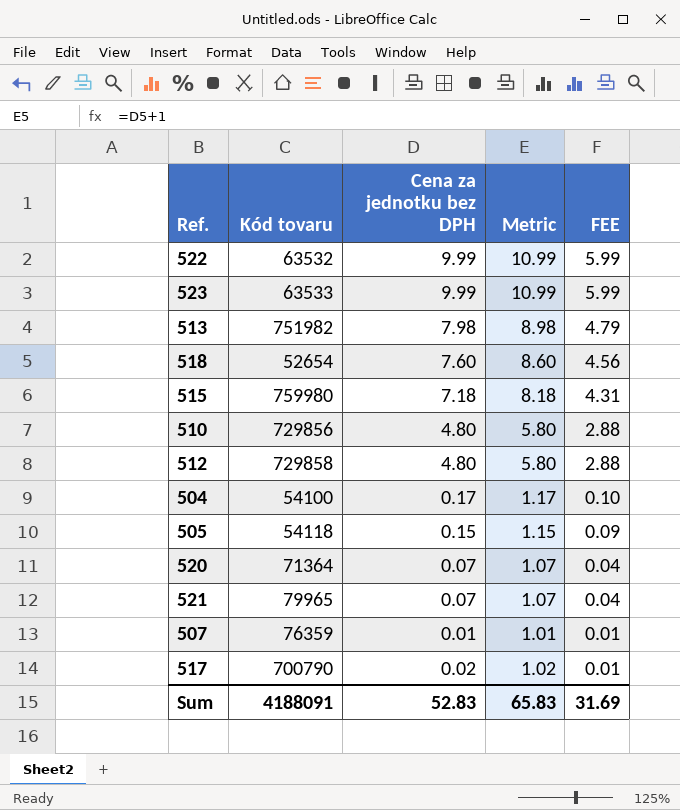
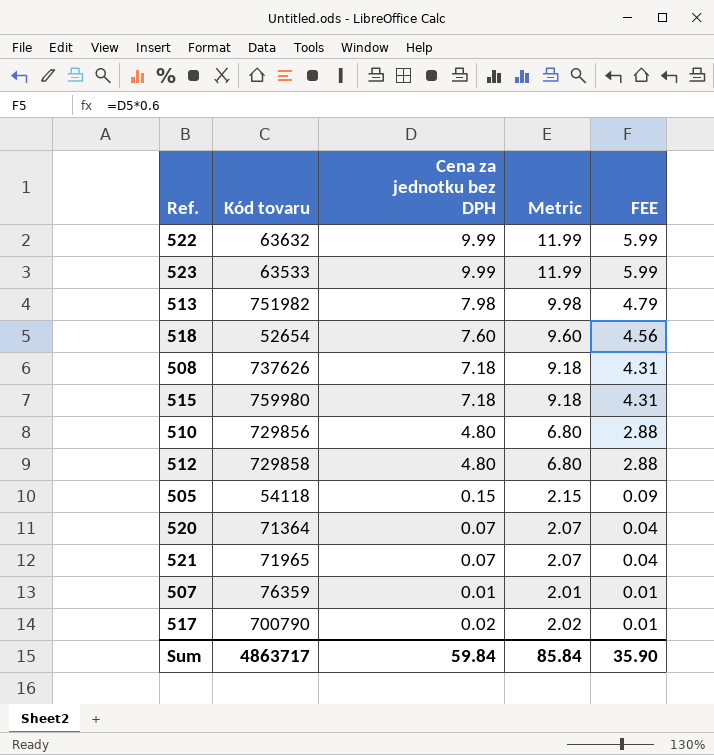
column Metric | formula: [Cena za jednotku bez DPH] + 1 -> [Cena za jednotku bez DPH] + 2
row 504: 54100 | 0.17 | 1.17 | 0.10 -> none
522 | Kód tovaru: 63532 -> 63632
row 508: none -> 737626 | 7.18 | 9.18 | 4.31
521 | Kód tovaru: 79965 -> 71965
Sum | Kód tovaru: 4188091 -> 4863717
Sum | Cena za jednotku bez DPH: 52.83 -> 59.84
Sum | Metric: 65.83 -> 85.84
Sum | FEE: 31.69 -> 35.90

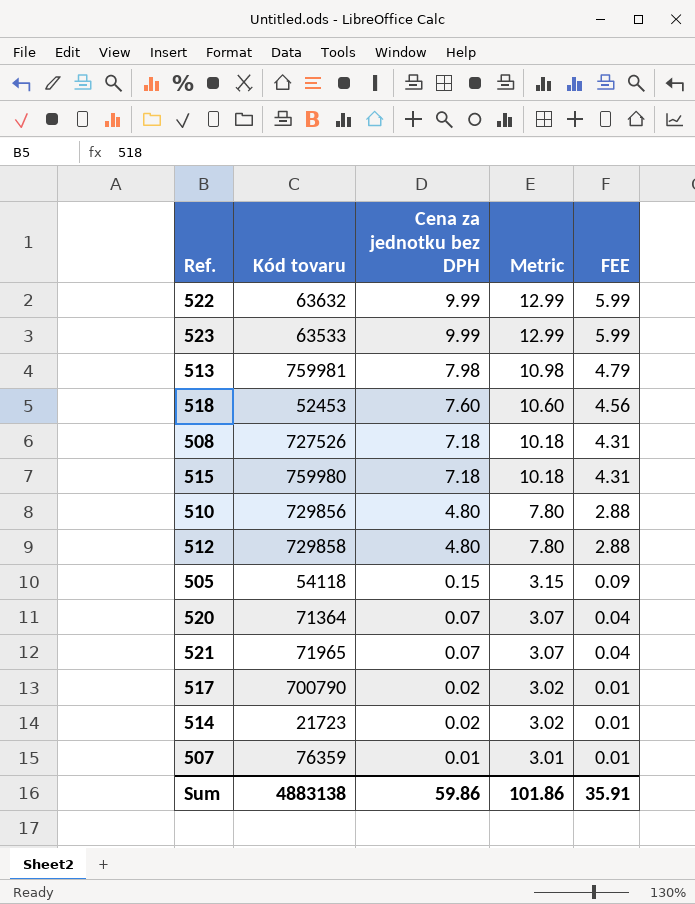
row order: FEE descending -> Cena za jednotku bez DPH descending
column Metric | formula: [Cena za jednotku bez DPH] + 2 -> [Cena za jednotku bez DPH] + 3
513 | Kód tovaru: 751982 -> 759981
518 | Kód tovaru: 52654 -> 52453
508 | Kód tovaru: 737626 -> 727526
row 514: none -> 21723 | 0.02 | 3.02 | 0.01
Sum | Kód tovaru: 4863717 -> 4883138
Sum | Cena za jednotku bez DPH: 59.84 -> 59.86
Sum | Metric: 85.84 -> 101.86
Sum | FEE: 35.90 -> 35.91

